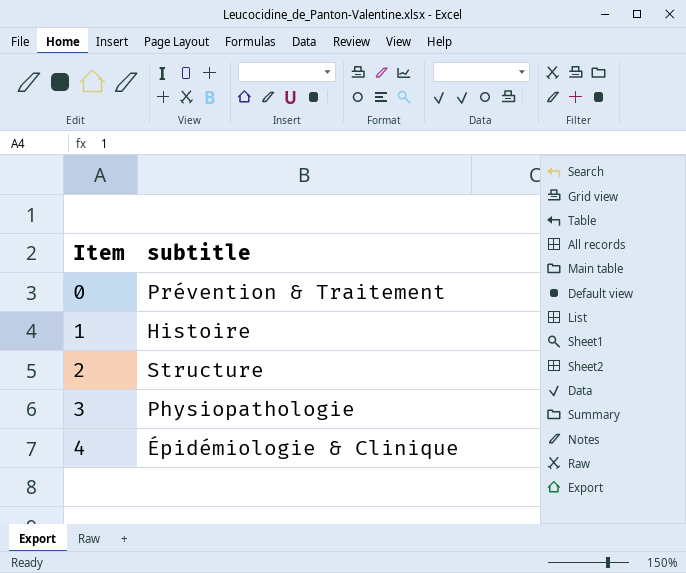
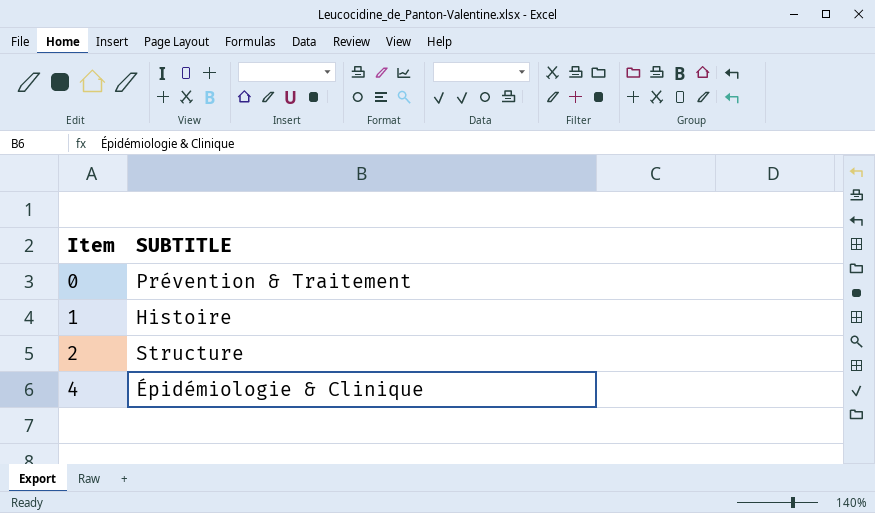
column name: subtitle -> SUBTITLE
row 3: Physiopathologie -> none

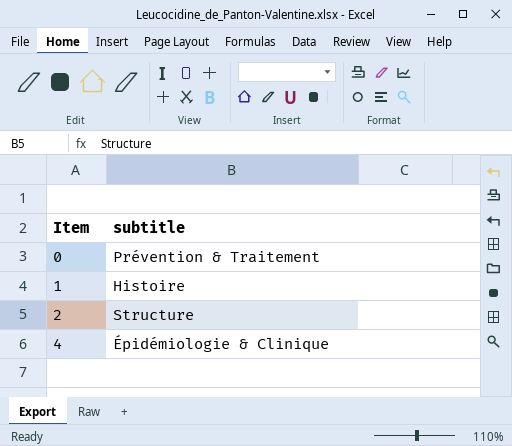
column name: SUBTITLE -> subtitle

